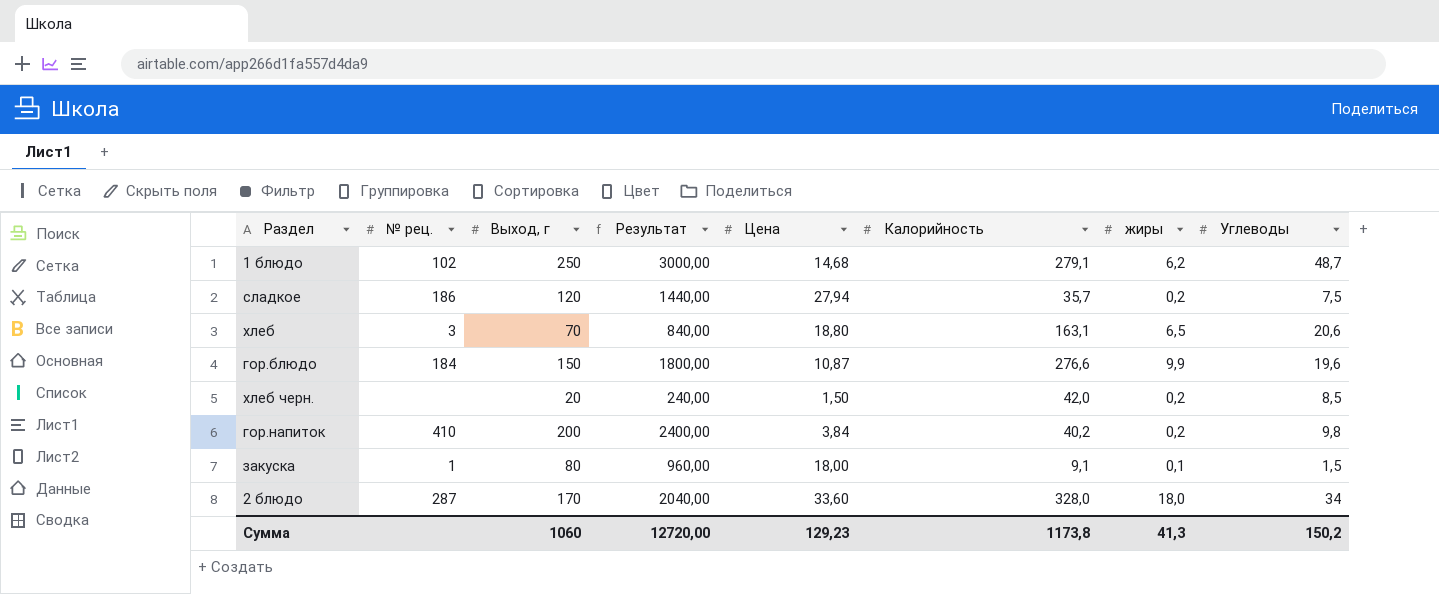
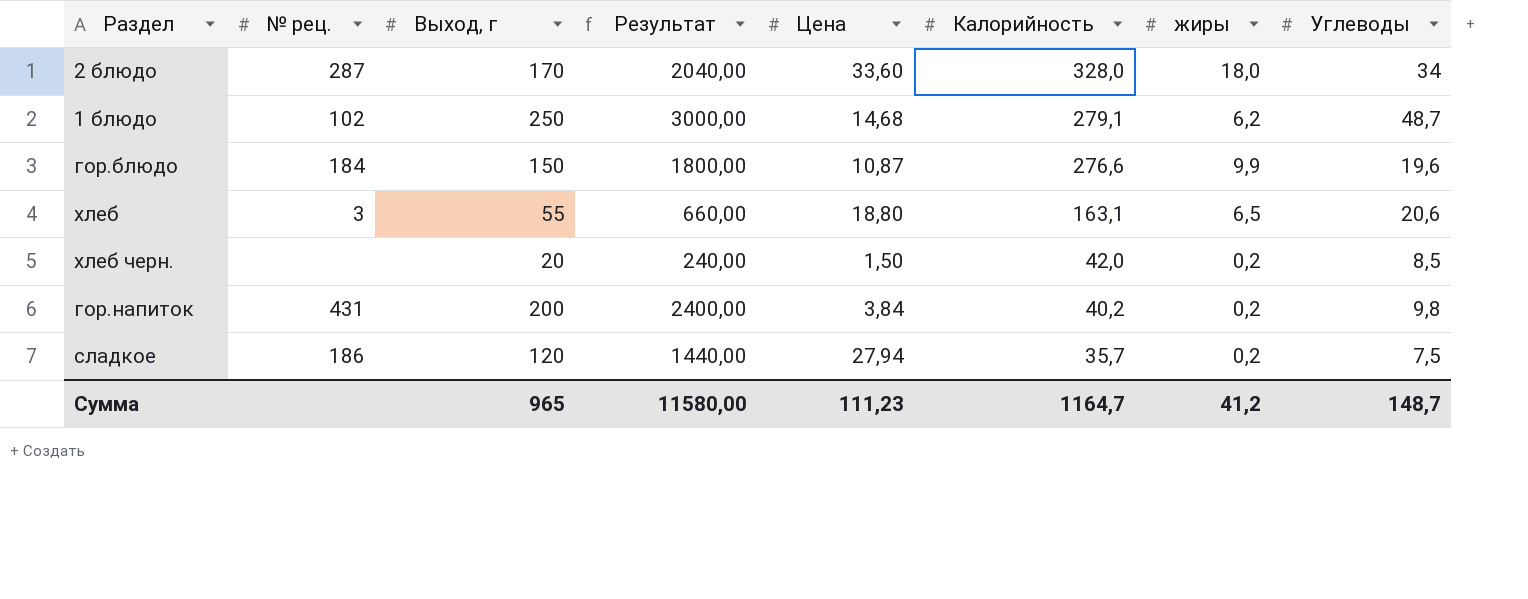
row order: none -> Калорийность descending
row закуска: 1 | 80 | 960,00 | 18,00 | 9,1 | 0,1 | 1,5 -> none
хлеб | Выход, г: 70 -> 55
хлеб | Результат: 840,00 -> 660,00
гор.напиток | № рец.: 410 -> 431
Сумма | Выход, г: 1060 -> 965
Сумма | Результат: 12720,00 -> 11580,00
Сумма | Цена: 129,23 -> 111,23
Сумма | Калорийность: 1173,8 -> 1164,7
Сумма | жиры: 41,3 -> 41,2
Сумма | Углеводы: 150,2 -> 148,7

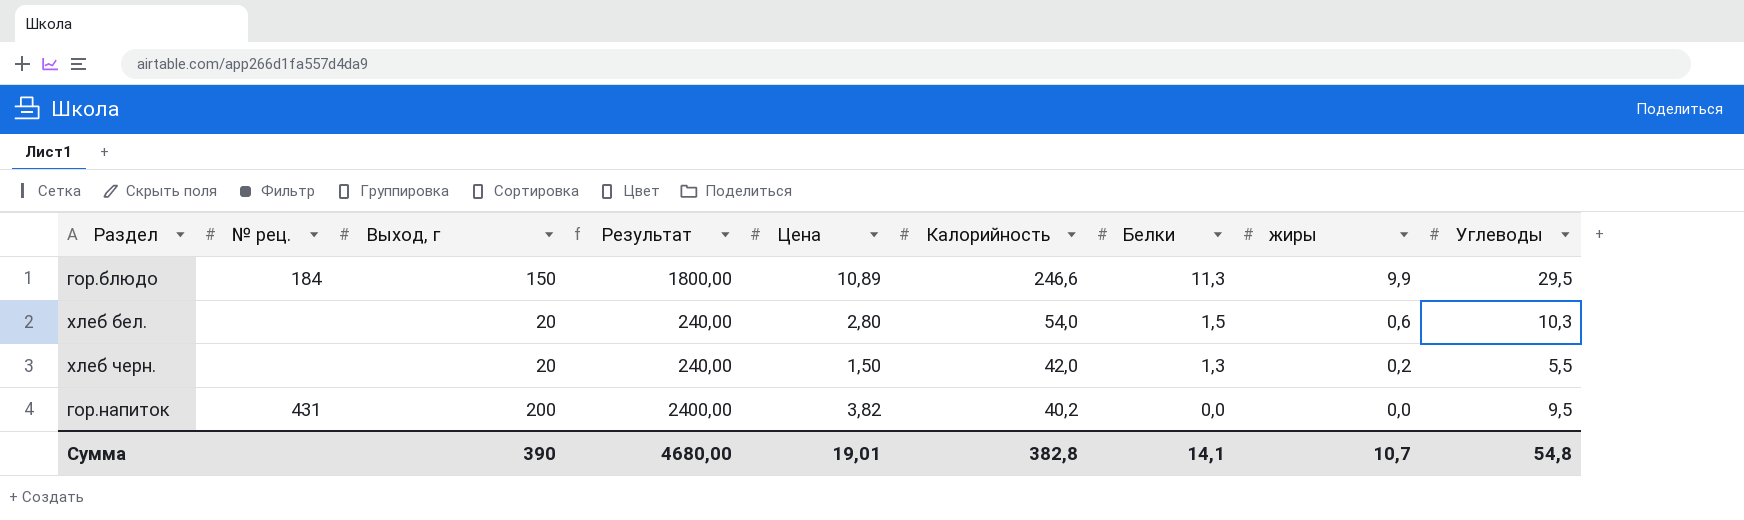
column Белки | position: none -> 7
row 2 блюдо: 287 | 170 | 2040,00 | 33,60 | 328,0 | 18,0 | 34 -> none
row 1 блюдо: 102 | 250 | 3000,00 | 14,68 | 279,1 | 6,2 | 48,7 -> none
row хлеб: 3 | 55 | 660,00 | 18,80 | 163,1 | 6,5 | 20,6 -> none
row сладкое: 186 | 120 | 1440,00 | 27,94 | 35,7 | 0,2 | 7,5 -> none
гор.блюдо | Цена: 10,87 -> 10,89
гор.блюдо | Калорийность: 276,6 -> 246,6
гор.блюдо | Углеводы: 19,6 -> 29,5
row хлеб бел.: none -> none | 20 | 240,00 | 2,80 | 54,0 | 1,5 | 0,6 | 10,3
хлеб черн. | Углеводы: 8,5 -> 5,5
гор.напиток | Цена: 3,84 -> 3,82
гор.напиток | жиры: 0,2 -> 0,0
гор.напиток | Углеводы: 9,8 -> 9,5
Сумма | Выход, г: 965 -> 390
Сумма | Результат: 11580,00 -> 4680,00
Сумма | Цена: 111,23 -> 19,01
Сумма | Калорийность: 1164,7 -> 382,8
Сумма | жиры: 41,2 -> 10,7
Сумма | Углеводы: 148,7 -> 54,8

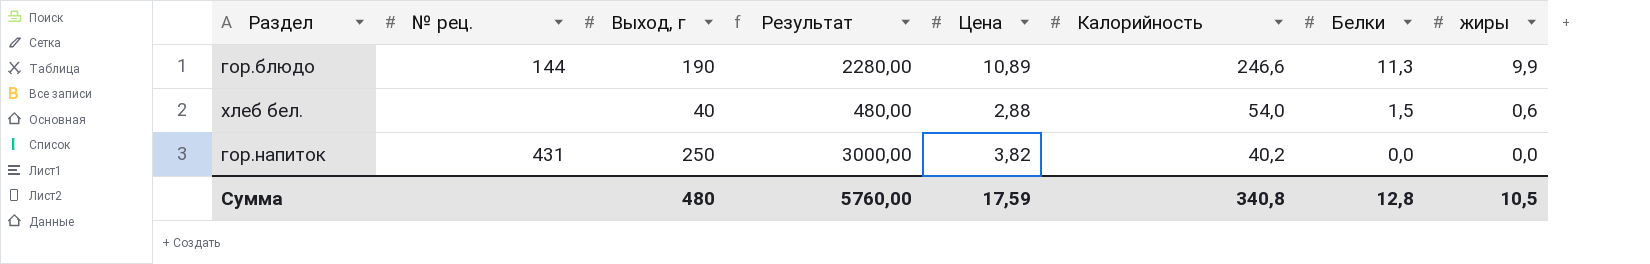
column Углеводы | position: 9 -> none
row хлеб черн.: none | 20 | 240,00 | 1,50 | 42,0 | 1,3 | 0,2 | 5,5 -> none
гор.блюдо | № рец.: 184 -> 144
гор.блюдо | Выход, г: 150 -> 190
гор.блюдо | Результат: 1800,00 -> 2280,00
хлеб бел. | Выход, г: 20 -> 40
хлеб бел. | Результат: 240,00 -> 480,00
хлеб бел. | Цена: 2,80 -> 2,88
гор.напиток | Выход, г: 200 -> 250
гор.напиток | Результат: 2400,00 -> 3000,00
Сумма | Выход, г: 390 -> 480
Сумма | Результат: 4680,00 -> 5760,00
Сумма | Цена: 19,01 -> 17,59
Сумма | Калорийность: 382,8 -> 340,8
Сумма | Белки: 14,1 -> 12,8
Сумма | жиры: 10,7 -> 10,5

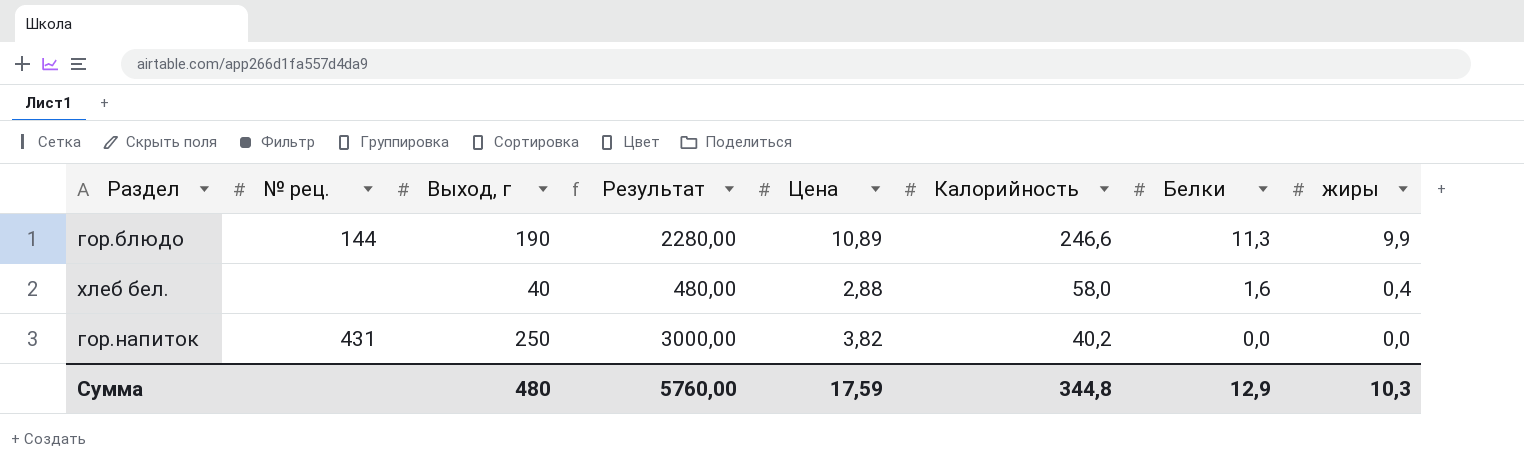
хлеб бел. | Калорийность: 54,0 -> 58,0
хлеб бел. | Белки: 1,5 -> 1,6
хлеб бел. | жиры: 0,6 -> 0,4
Сумма | Калорийность: 340,8 -> 344,8
Сумма | Белки: 12,8 -> 12,9
Сумма | жиры: 10,5 -> 10,3

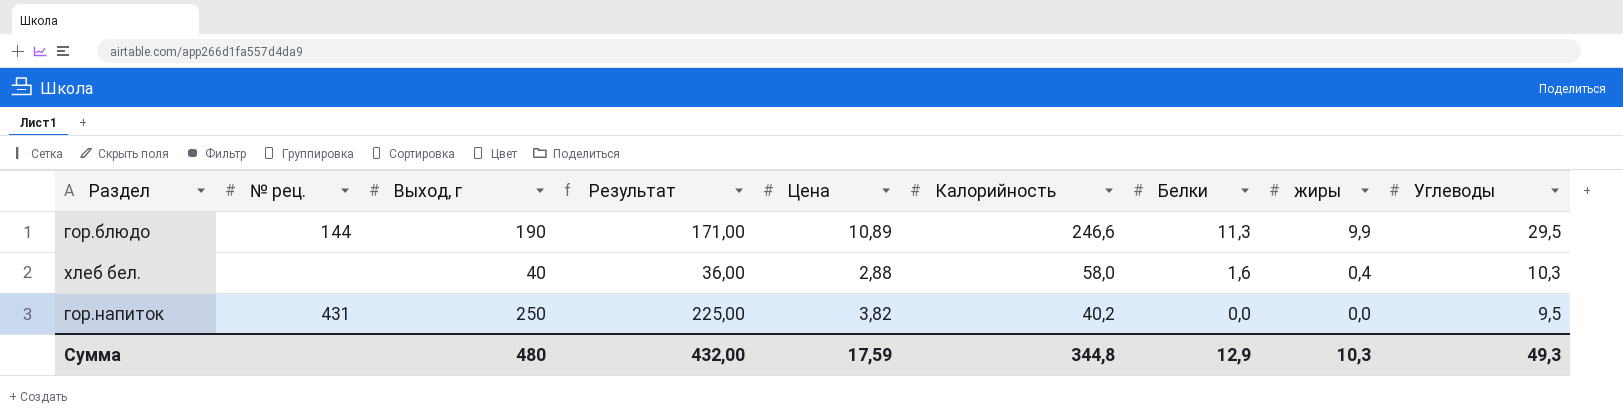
column Результат | formula: [Выход, г] * 12 -> [Выход, г] * 0,9
column Углеводы | position: none -> 9
Сумма | Результат: 5760,00 -> 432,00

